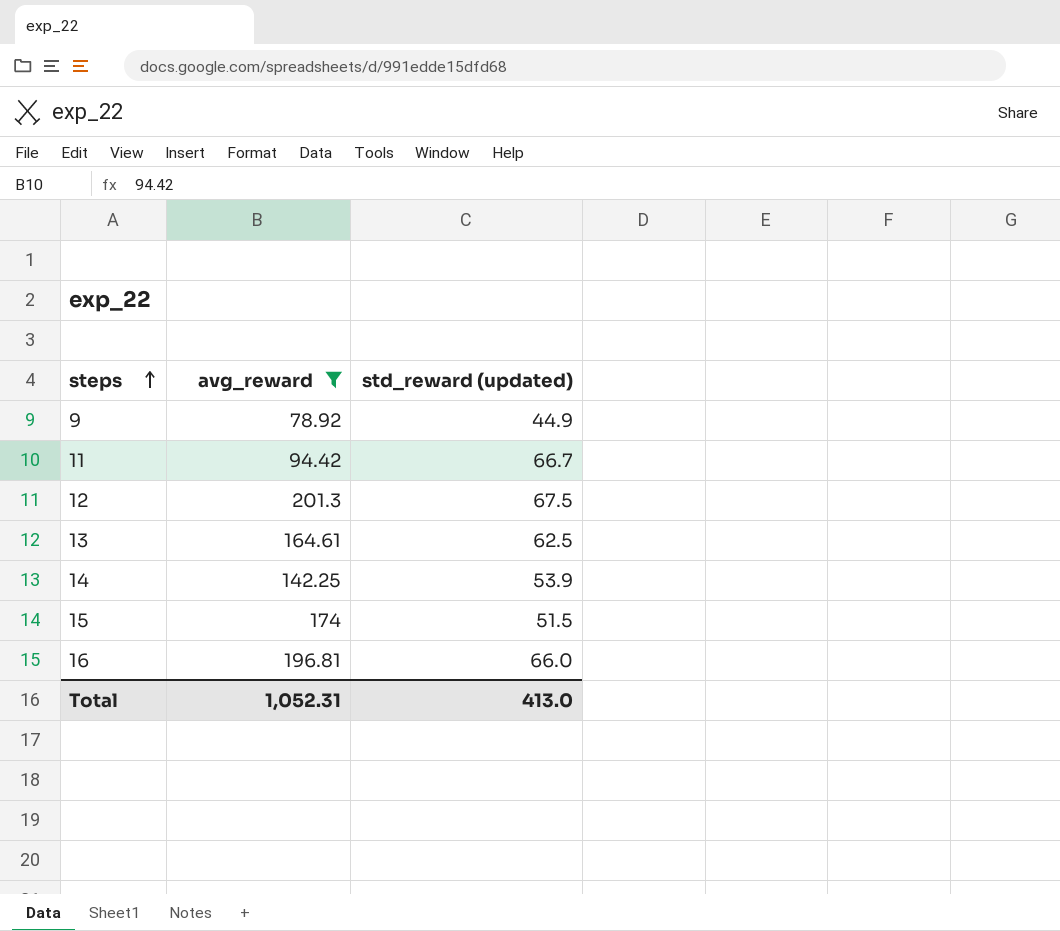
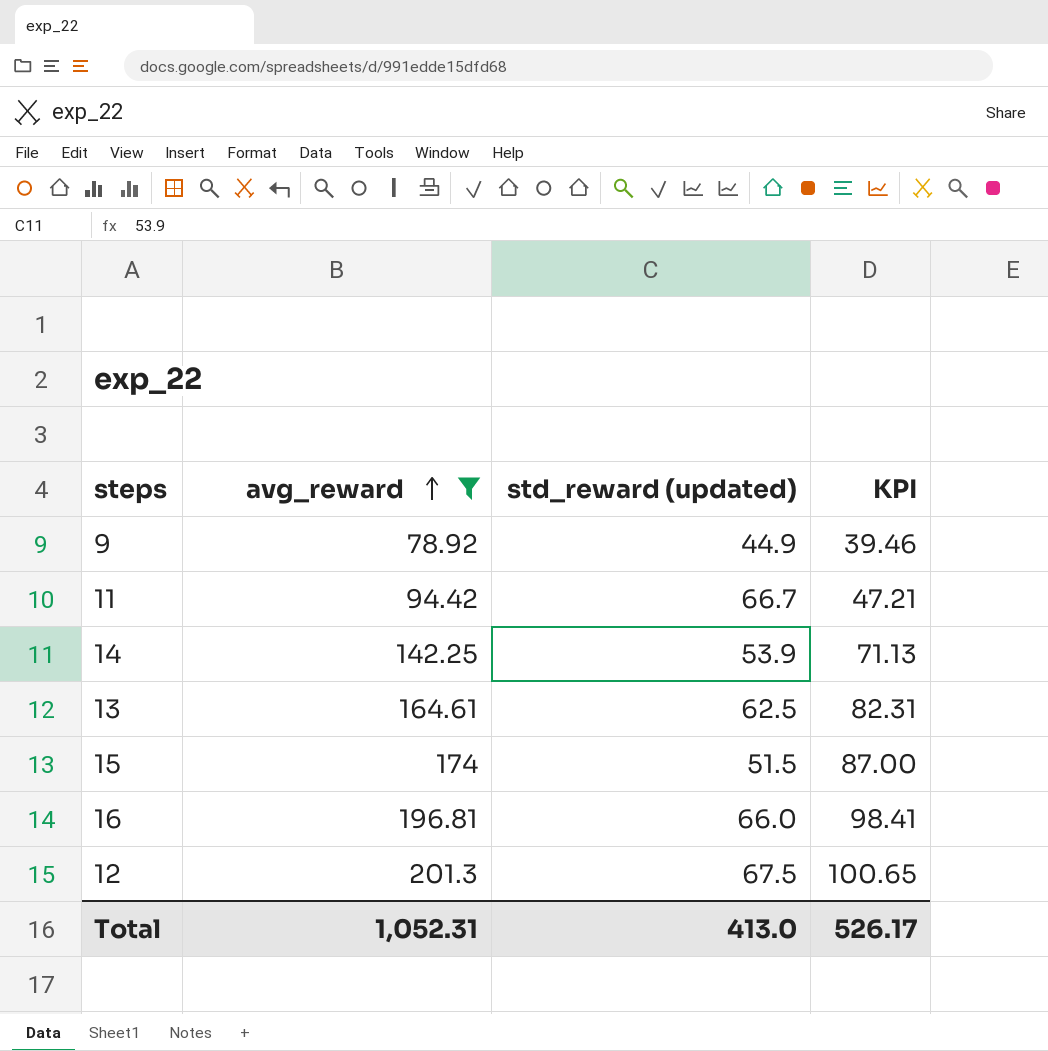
row order: steps ascending -> avg_reward ascending
column KPI | formula: none -> [avg_reward] * 0.5

